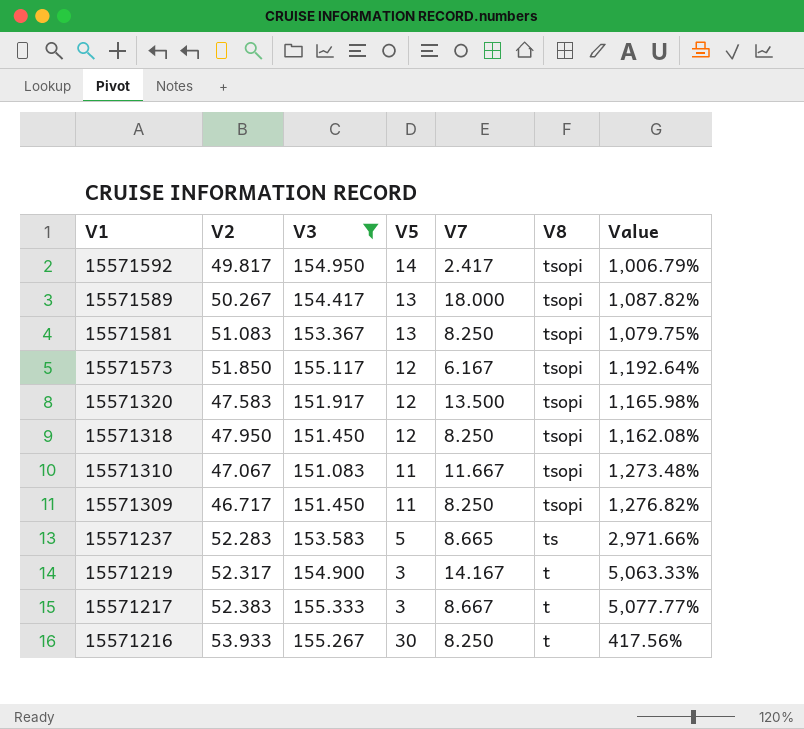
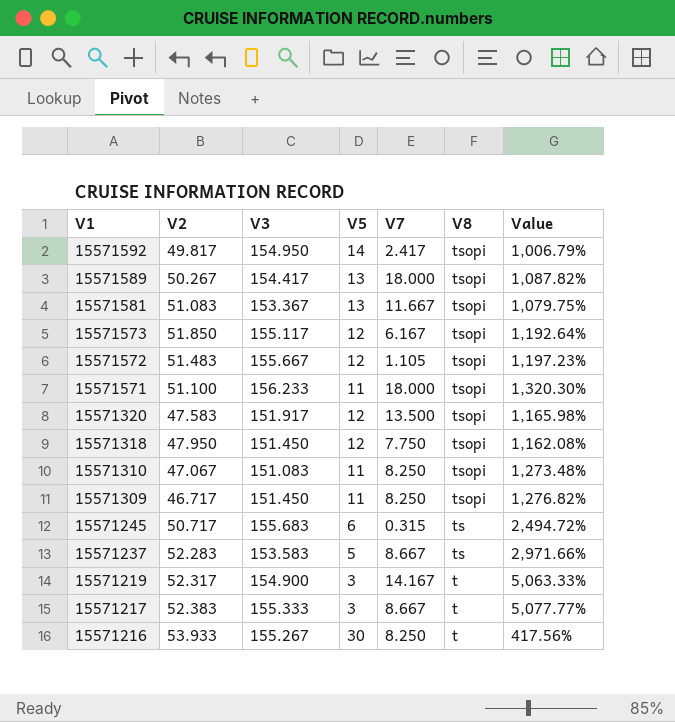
filter: V3 <= 155.333 -> none
15571581 | V7: 8.250 -> 11.667
15571318 | V7: 8.250 -> 7.750
15571310 | V7: 11.667 -> 8.250
15571237 | V7: 8.665 -> 8.667

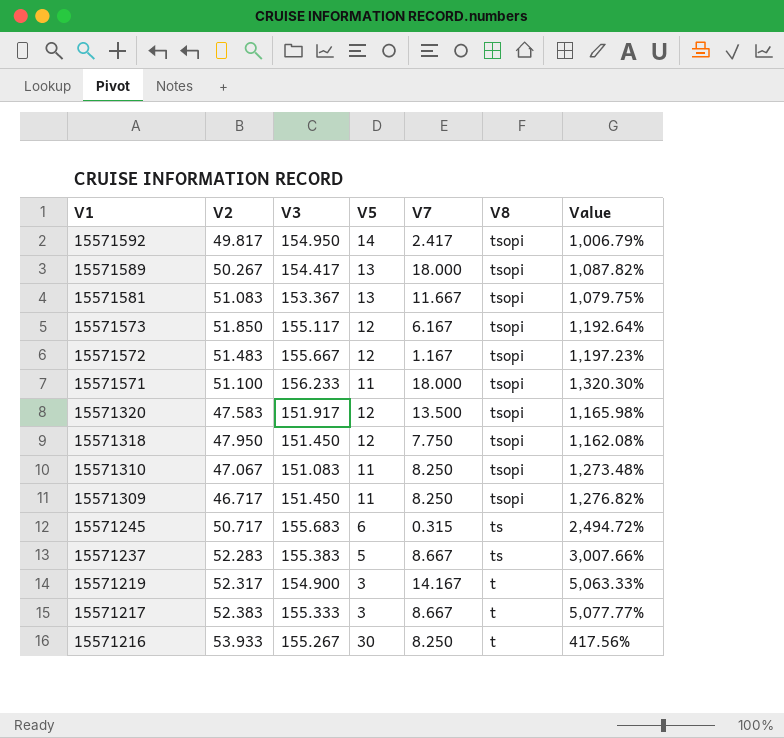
15571572 | V7: 1.105 -> 1.167
15571237 | V3: 153.583 -> 155.383
15571237 | Value: 2,971.66% -> 3,007.66%

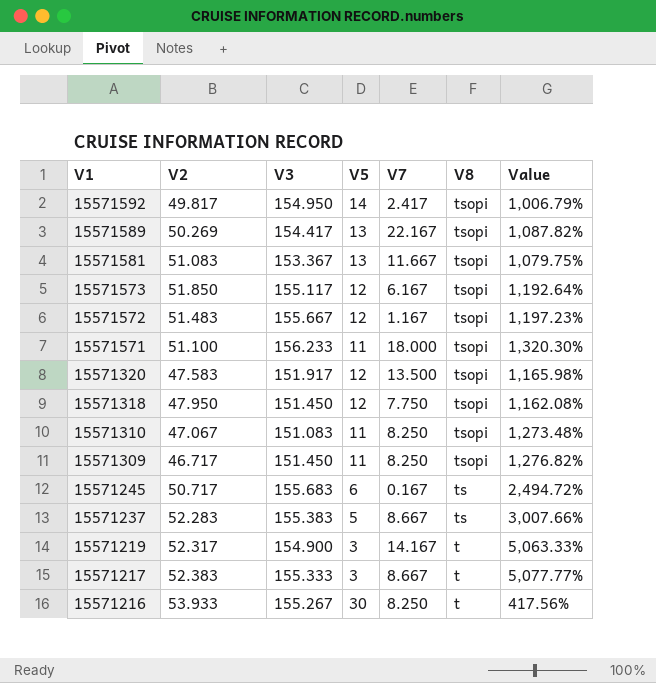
15571589 | V2: 50.267 -> 50.269
15571589 | V7: 18.000 -> 22.167
15571245 | V7: 0.315 -> 0.167

